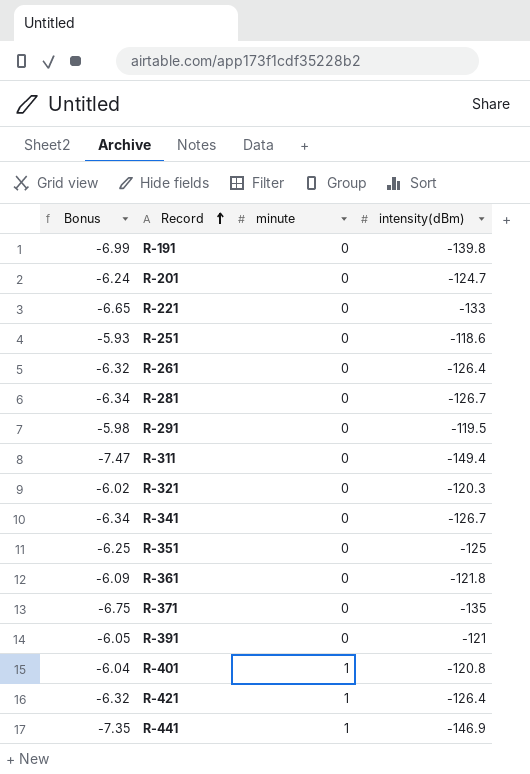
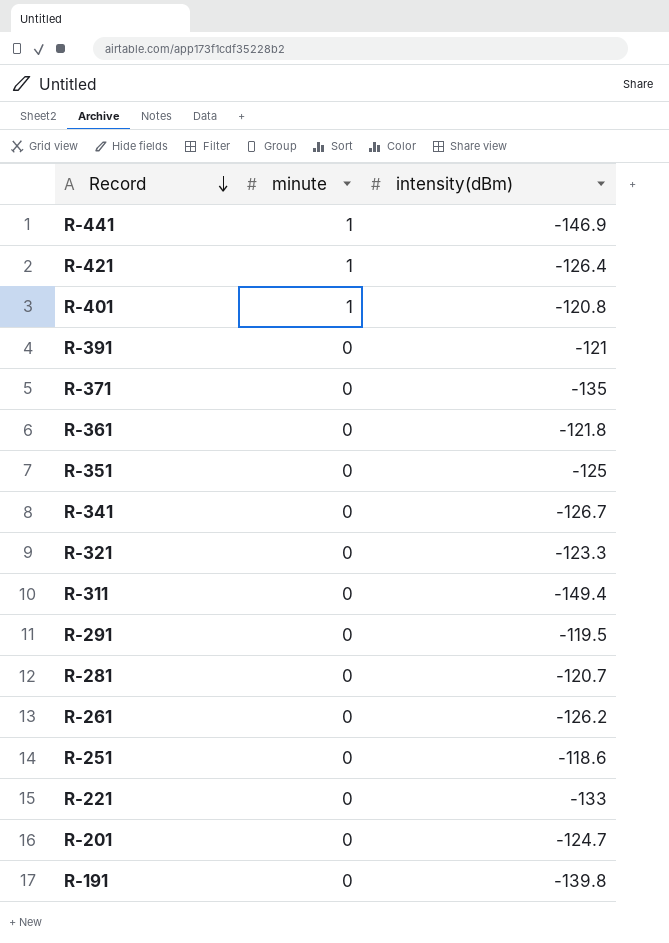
row order: Record ascending -> Record descending
column Bonus | formula: [intensity(dBm)] * 0.05 -> none
R-321 | intensity(dBm): -120.3 -> -123.3
R-281 | intensity(dBm): -126.7 -> -120.7
R-261 | intensity(dBm): -126.4 -> -126.2

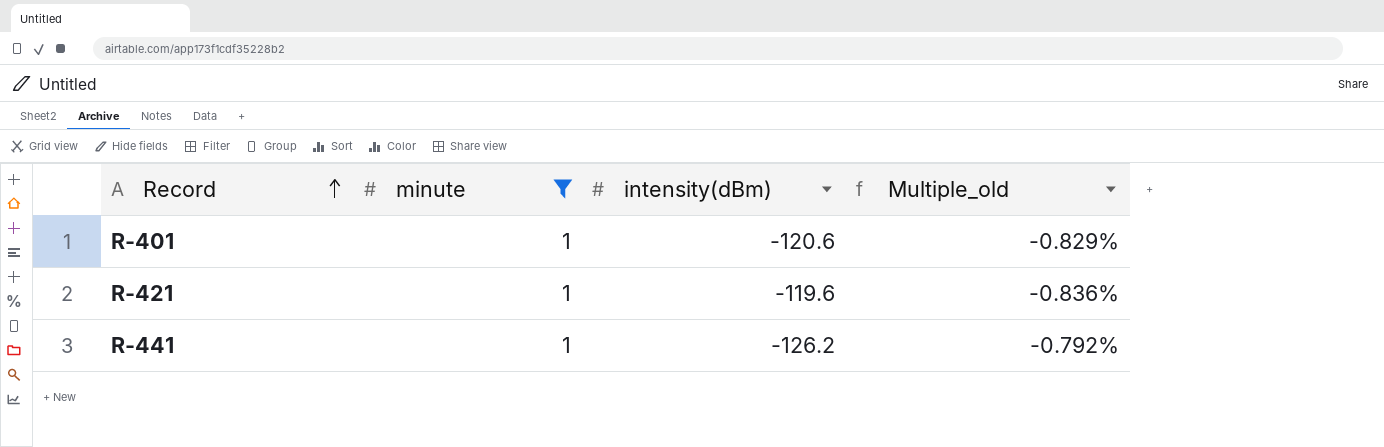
filter: none -> minute = 1
row order: Record descending -> Record ascending
column Multiple_old | formula: none -> [minute] / [intensity(dBm)]
R-401 | intensity(dBm): -120.8 -> -120.6
R-421 | intensity(dBm): -126.4 -> -119.6
R-441 | intensity(dBm): -146.9 -> -126.2

